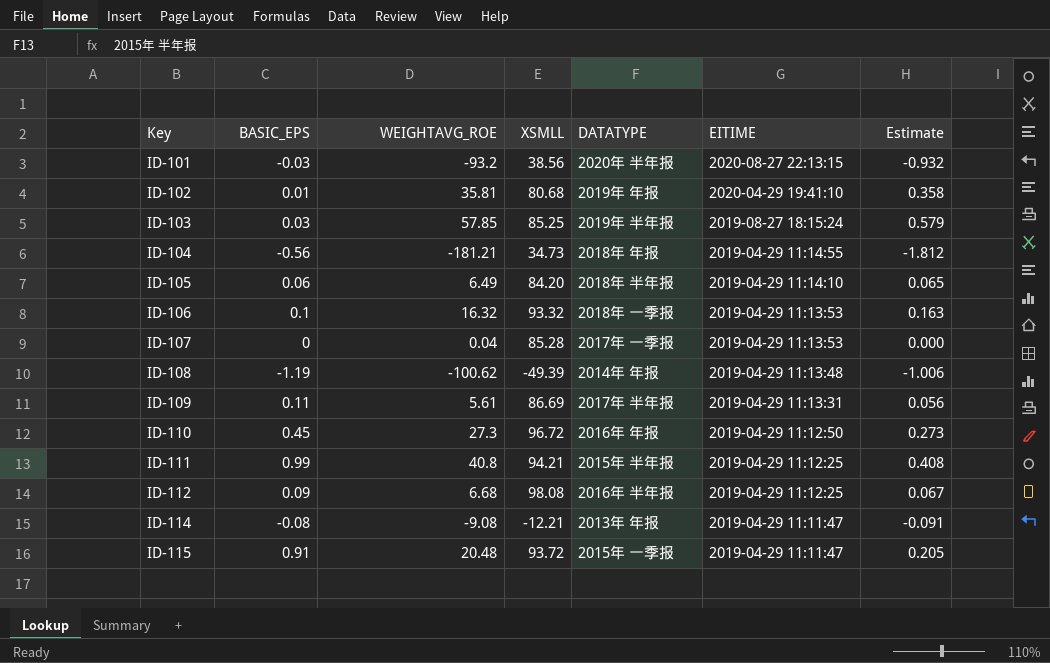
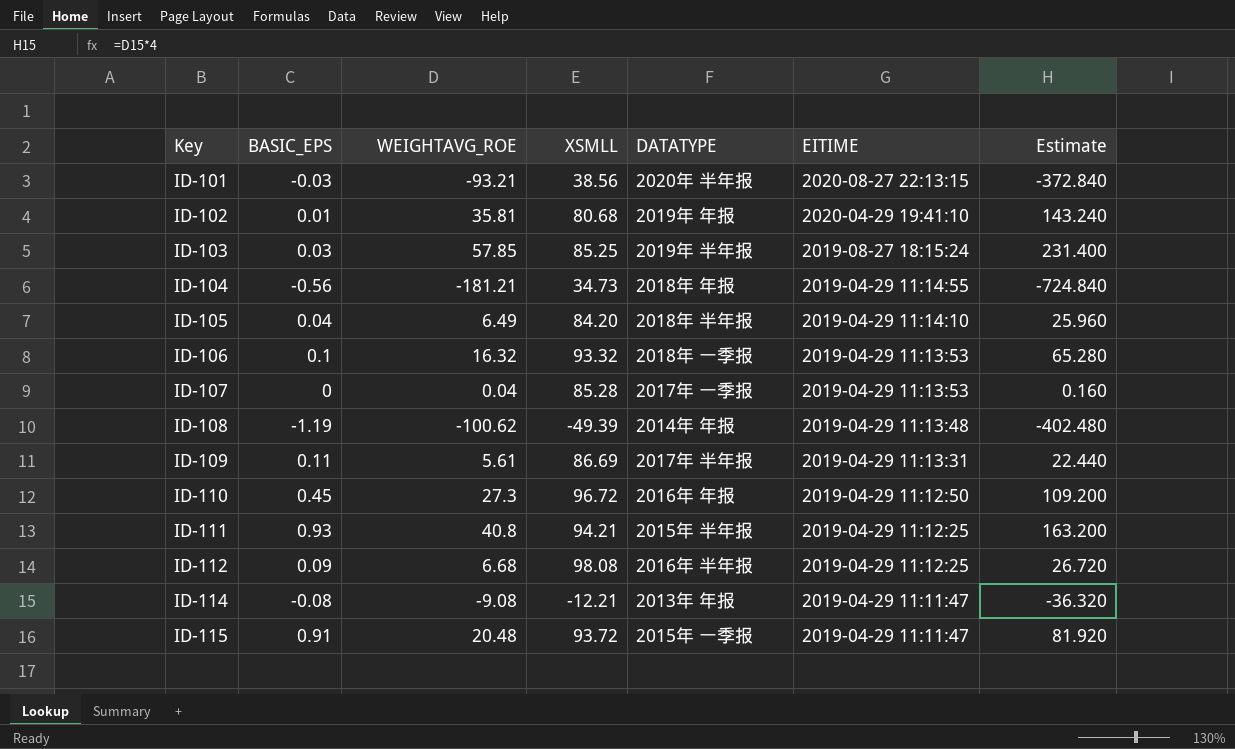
column Estimate | formula: [WEIGHTAVG_ROE] * 0.01 -> [WEIGHTAVG_ROE] * 4
ID-101 | WEIGHTAVG_ROE: -93.2 -> -93.21
ID-105 | BASIC_EPS: 0.06 -> 0.04
ID-111 | BASIC_EPS: 0.99 -> 0.93

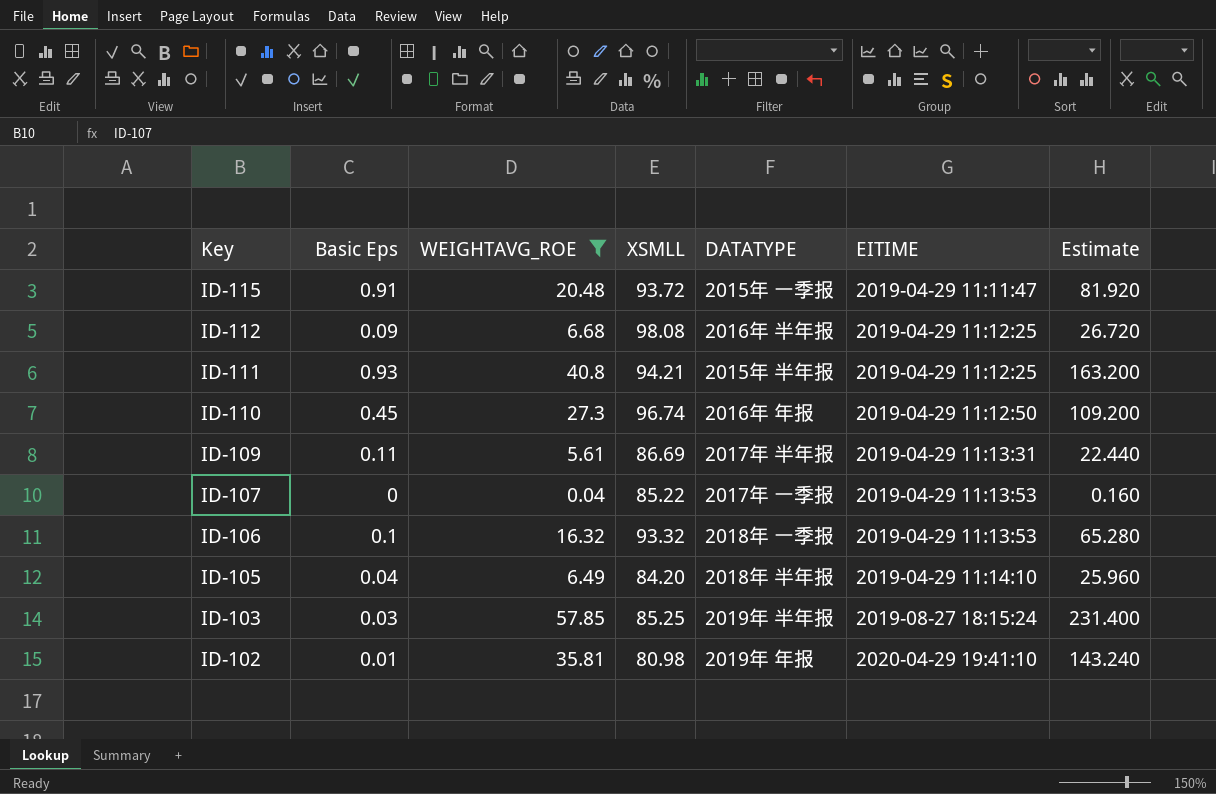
filter: none -> WEIGHTAVG_ROE >= 0.04
row order: Key ascending -> Key descending
column name: BASIC_EPS -> Basic Eps
ID-110 | XSMLL: 96.72 -> 96.74
ID-107 | XSMLL: 85.28 -> 85.22
ID-102 | XSMLL: 80.68 -> 80.98

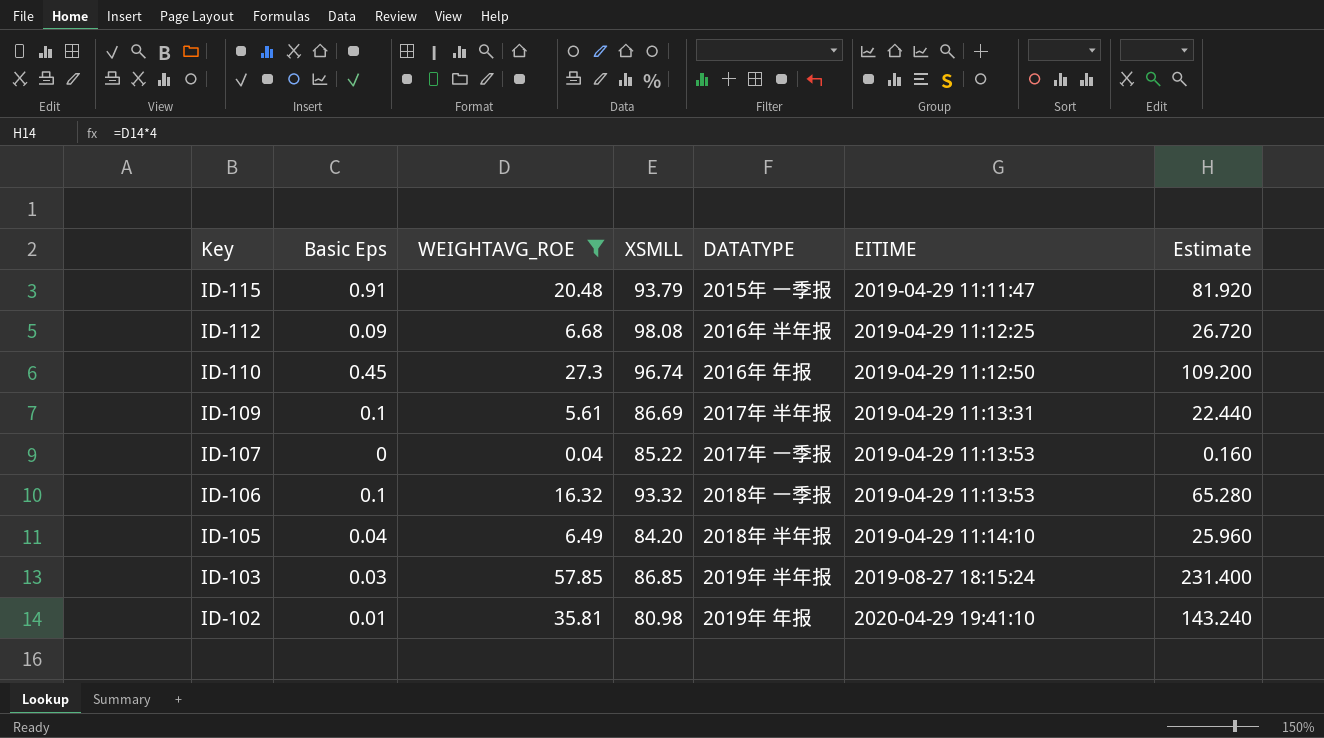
row ID-111: 0.93 | 40.8 | 94.21 | 2015年 半年报 | 2019-04-29 11:12:25 | 163.200 -> none
ID-115 | XSMLL: 93.72 -> 93.79
ID-109 | Basic Eps: 0.11 -> 0.1
ID-103 | XSMLL: 85.25 -> 86.85

